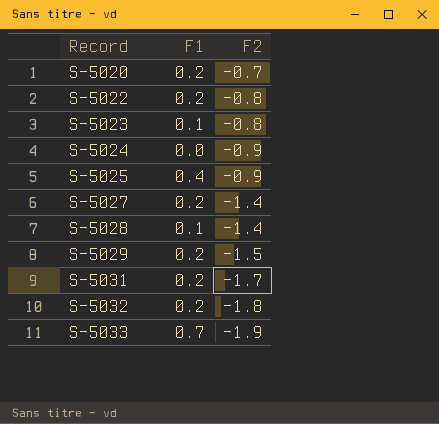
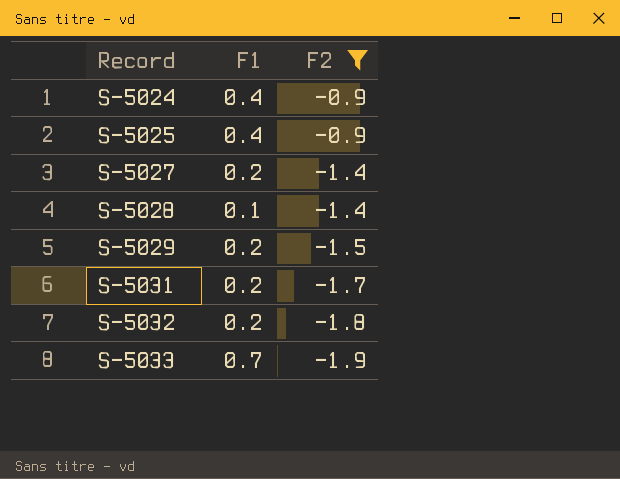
filter: none -> F2 <= -0.9
S-5024 | F1: 0.0 -> 0.4

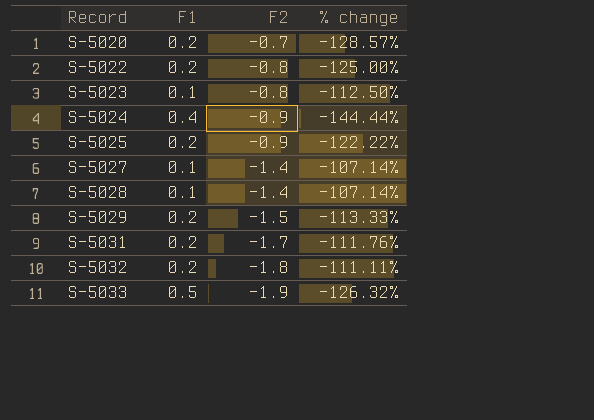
filter: F2 <= -0.9 -> none
column % change | formula: none -> ([F1] - [F2]) / [F2]
S-5025 | F1: 0.4 -> 0.2
S-5027 | F1: 0.2 -> 0.1
S-5033 | F1: 0.7 -> 0.5

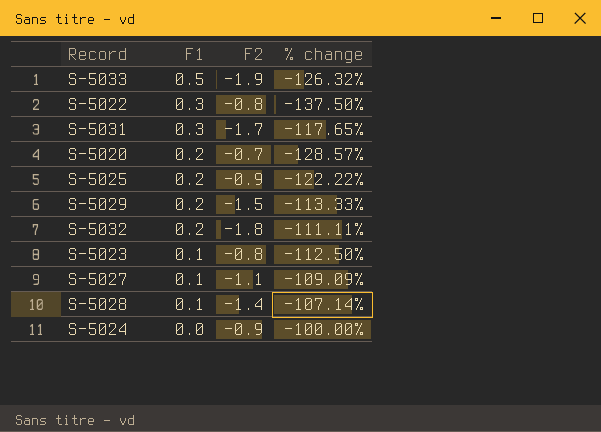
row order: Record ascending -> F1 descending
S-5022 | F1: 0.2 -> 0.3
S-5022 | % change: -125.00% -> -137.50%
S-5031 | F1: 0.2 -> 0.3
S-5031 | % change: -111.76% -> -117.65%
S-5027 | F2: -1.4 -> -1.1
S-5027 | % change: -107.14% -> -109.09%
S-5024 | F1: 0.4 -> 0.0
S-5024 | % change: -144.44% -> -100.00%

